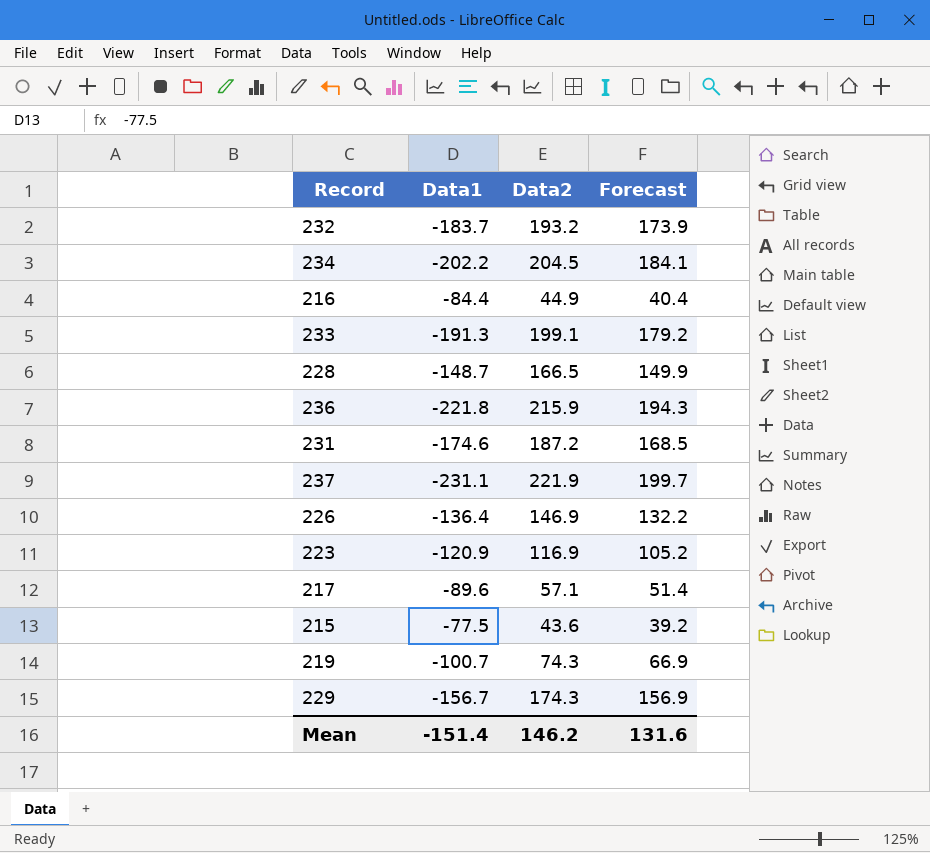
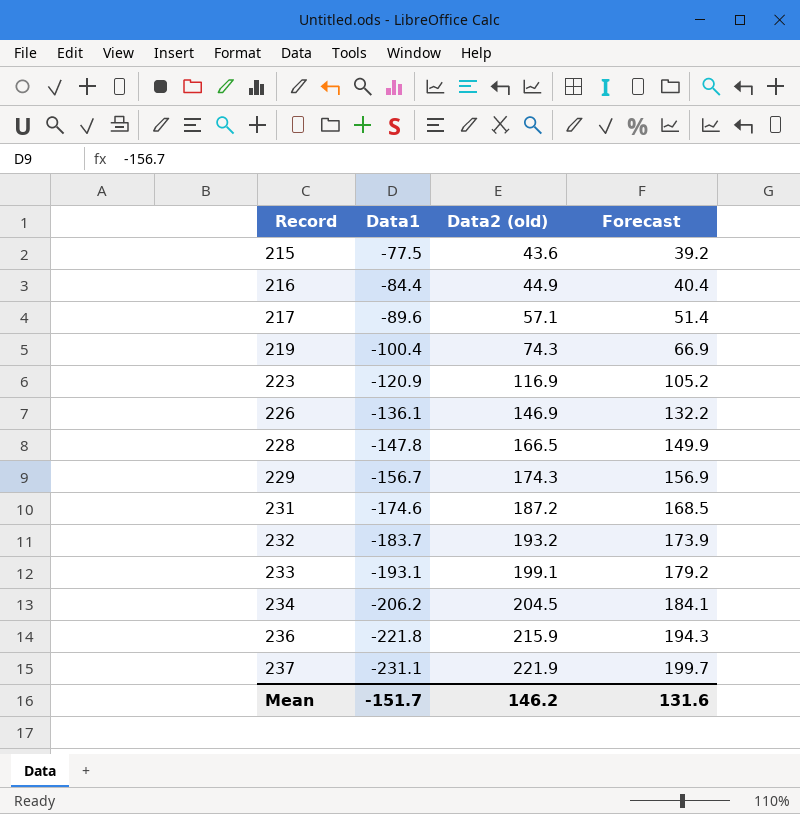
row order: none -> Record ascending
column name: Data2 -> Data2 (old)
219 | Data1: -100.7 -> -100.4
226 | Data1: -136.4 -> -136.1
228 | Data1: -148.7 -> -147.8
233 | Data1: -191.3 -> -193.1
234 | Data1: -202.2 -> -206.2
Mean | Data1: -151.4 -> -151.7

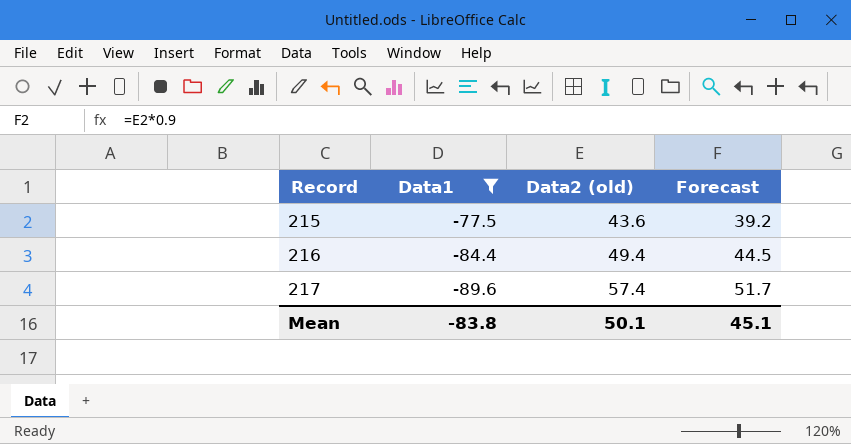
filter: none -> Data1 >= -89.6
216 | Data2 (old): 44.9 -> 49.4
216 | Forecast: 40.4 -> 44.5
217 | Data2 (old): 57.1 -> 57.4
217 | Forecast: 51.4 -> 51.7
Mean | Data1: -151.7 -> -83.8
Mean | Data2 (old): 146.2 -> 50.1
Mean | Forecast: 131.6 -> 45.1

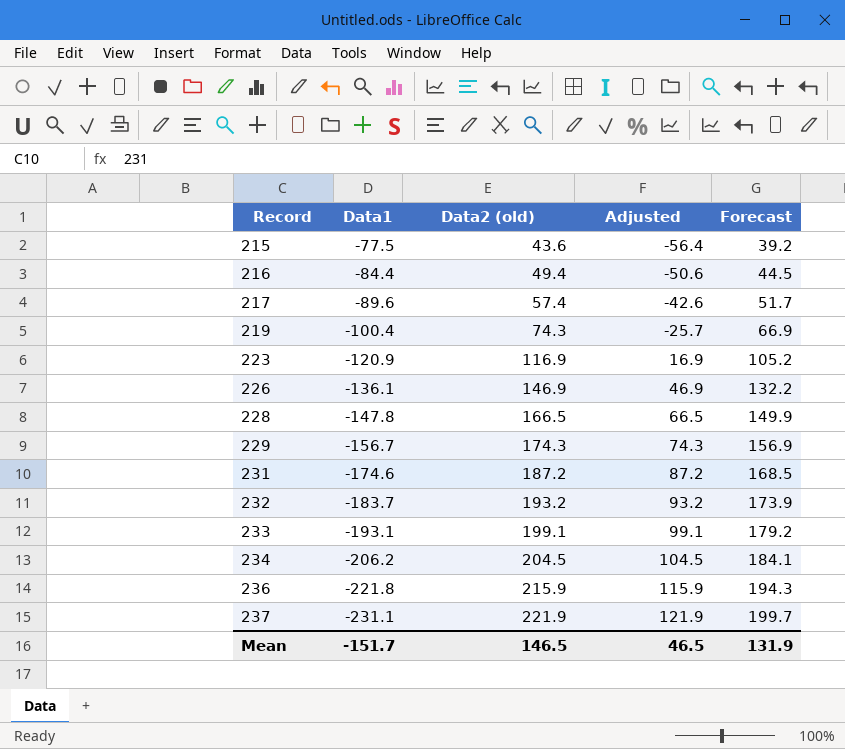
filter: Data1 >= -89.6 -> none
column Adjusted | formula: none -> [Data2 (old)] - 100
Mean | Data1: -83.8 -> -151.7
Mean | Data2 (old): 50.1 -> 146.5
Mean | Forecast: 45.1 -> 131.9

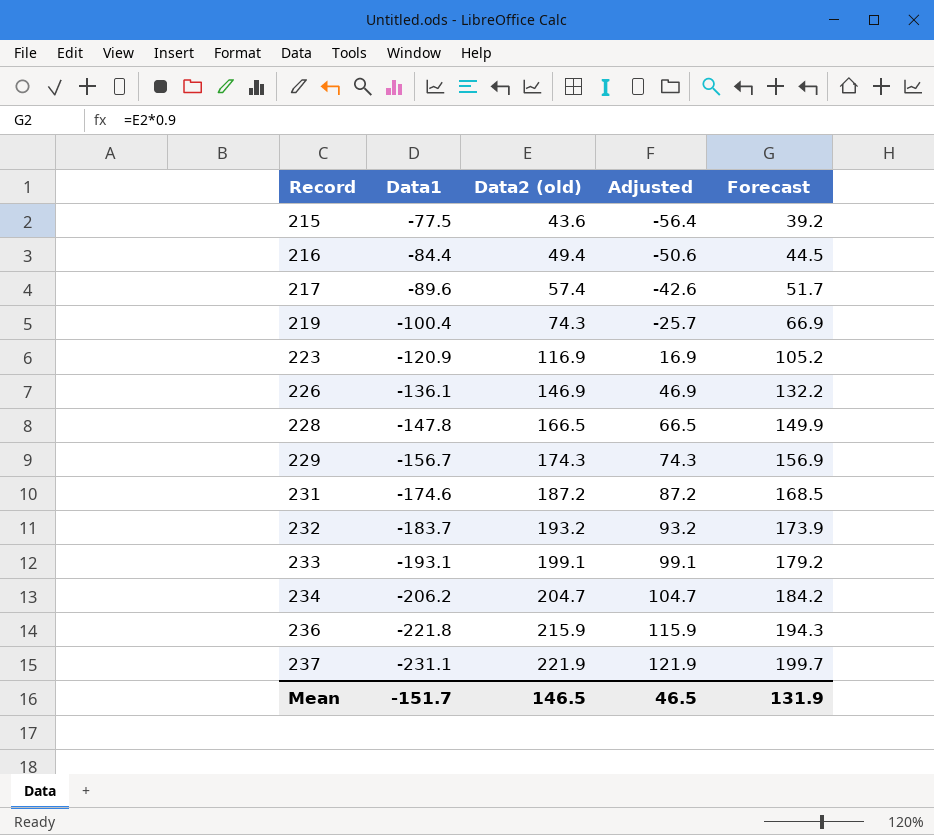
234 | Data2 (old): 204.5 -> 204.7
234 | Adjusted: 104.5 -> 104.7
234 | Forecast: 184.1 -> 184.2

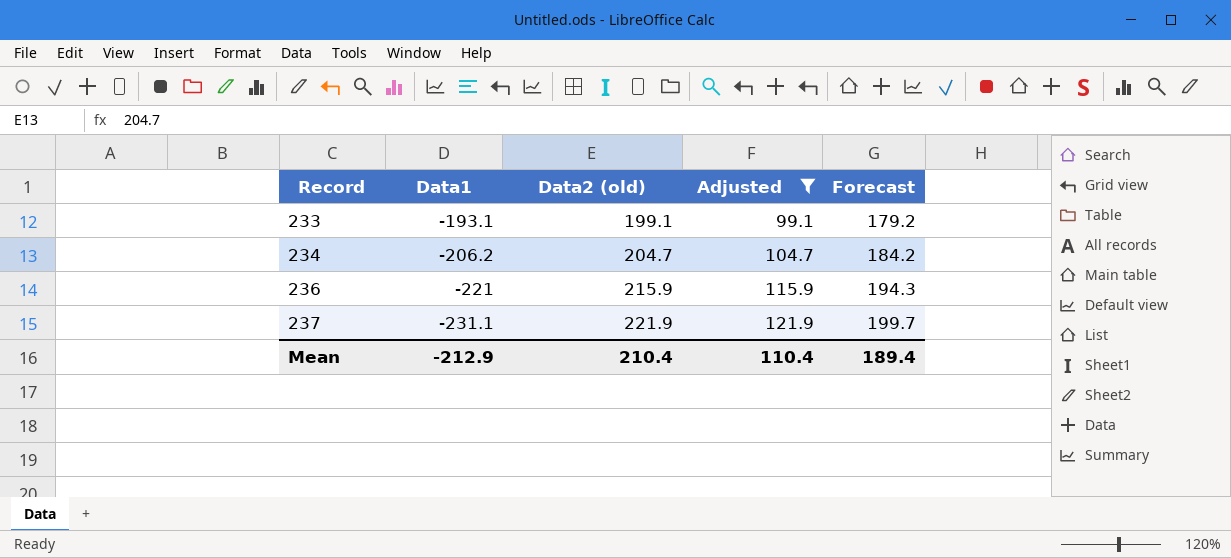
filter: none -> Adjusted >= 99.1
236 | Data1: -221.8 -> -221
Mean | Data1: -151.7 -> -212.9
Mean | Data2 (old): 146.5 -> 210.4
Mean | Adjusted: 46.5 -> 110.4
Mean | Forecast: 131.9 -> 189.4

